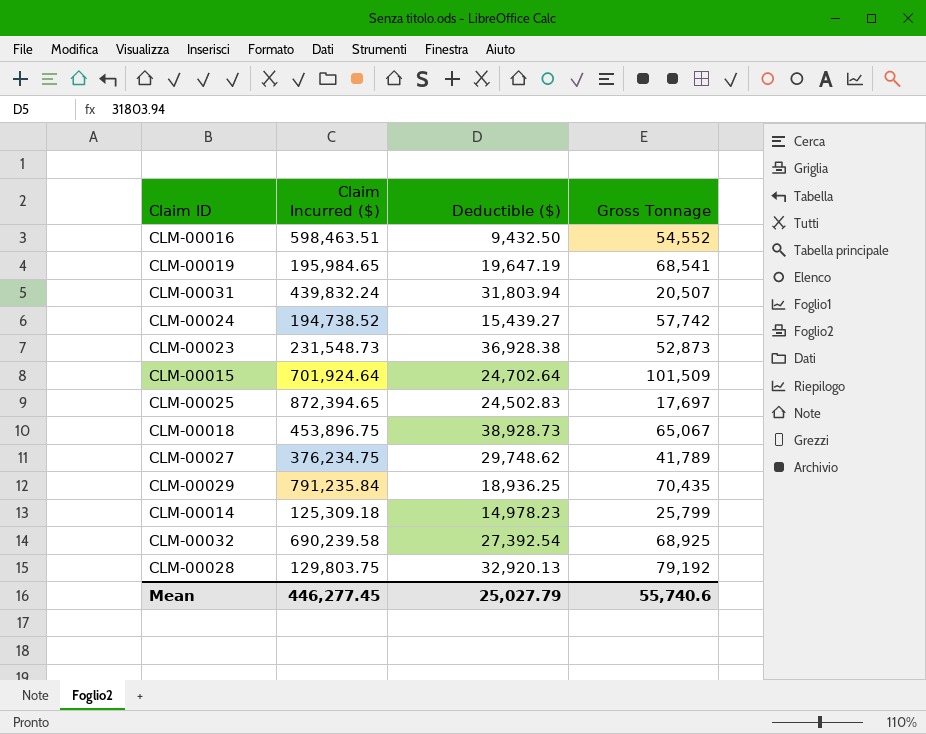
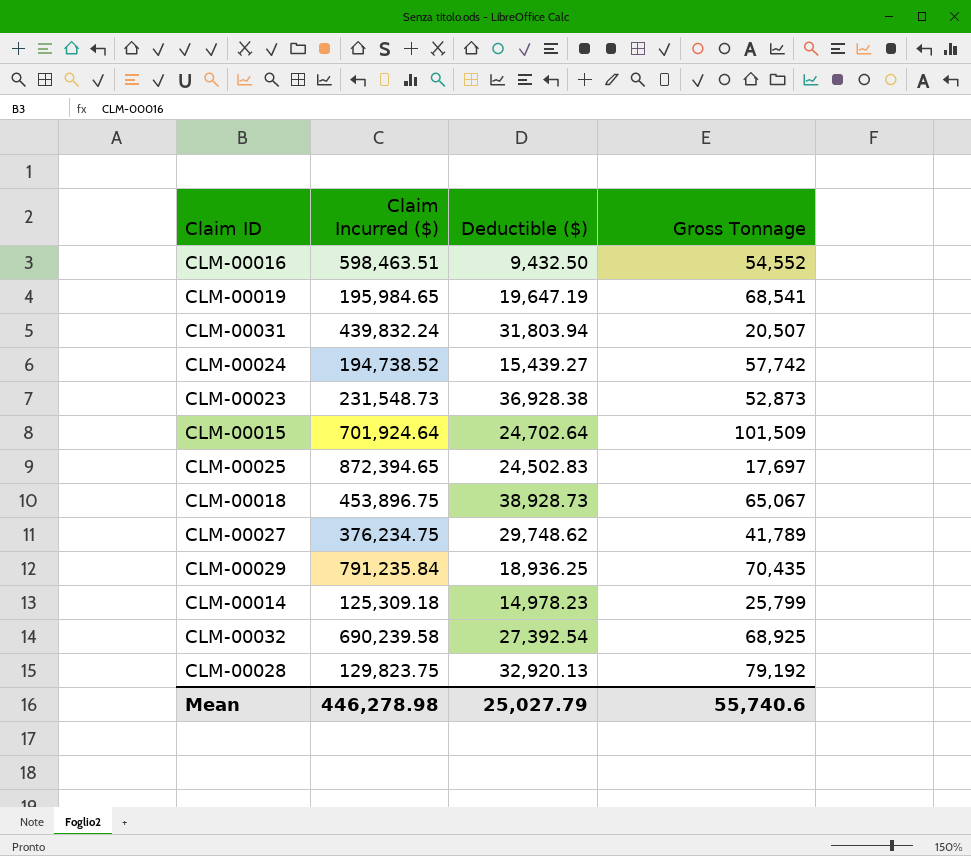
CLM-00028 | Claim Incurred ($): 129,803.75 -> 129,823.75
Mean | Claim Incurred ($): 446,277.45 -> 446,278.98

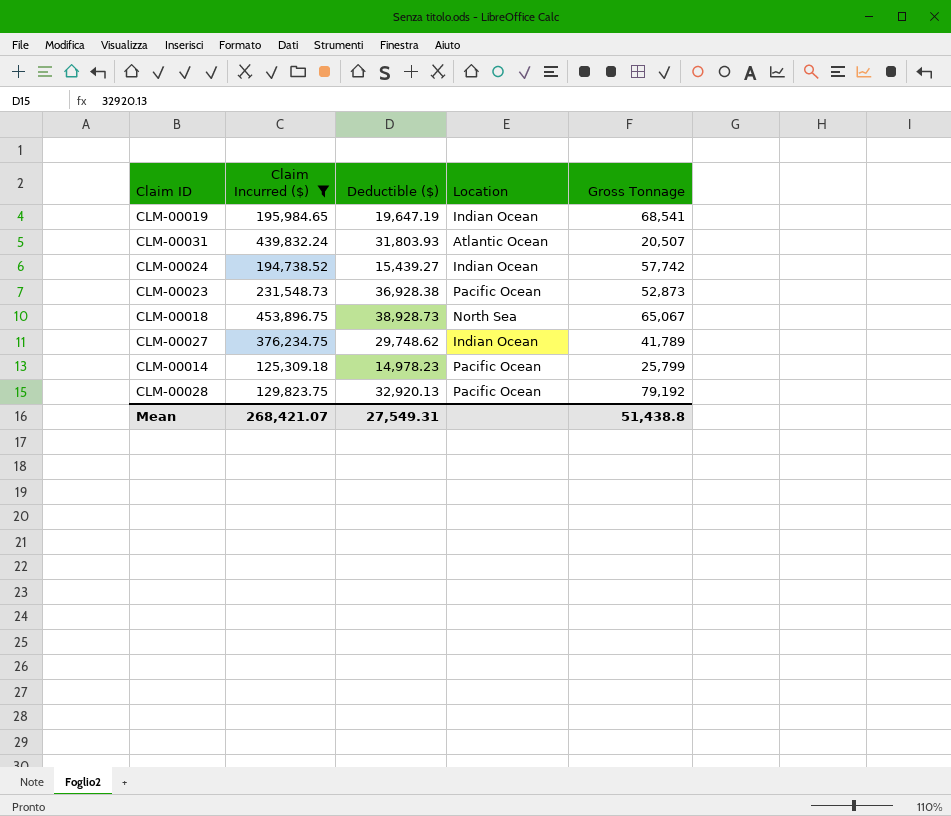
filter: none -> Claim Incurred ($) <= 453,896.75
column Location | position: none -> 4
CLM-00031 | Deductible ($): 31,803.94 -> 31,803.93
Mean | Claim Incurred ($): 446,278.98 -> 268,421.07
Mean | Deductible ($): 25,027.79 -> 27,549.31
Mean | Gross Tonnage: 55,740.6 -> 51,438.8

